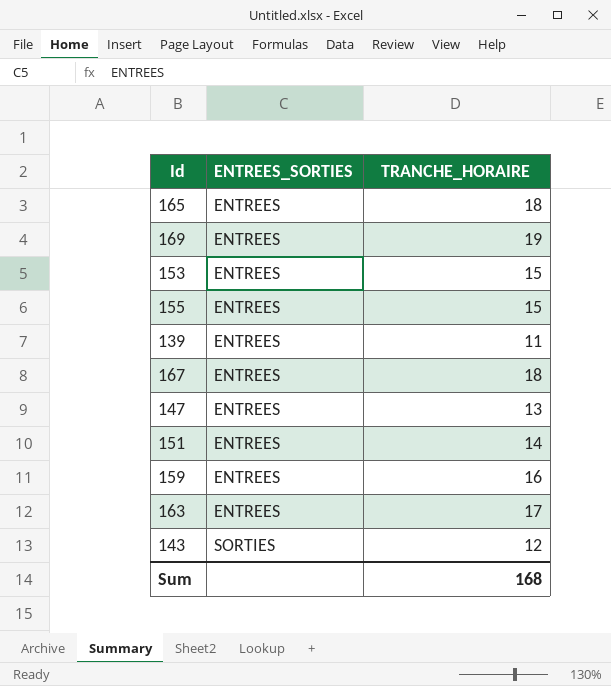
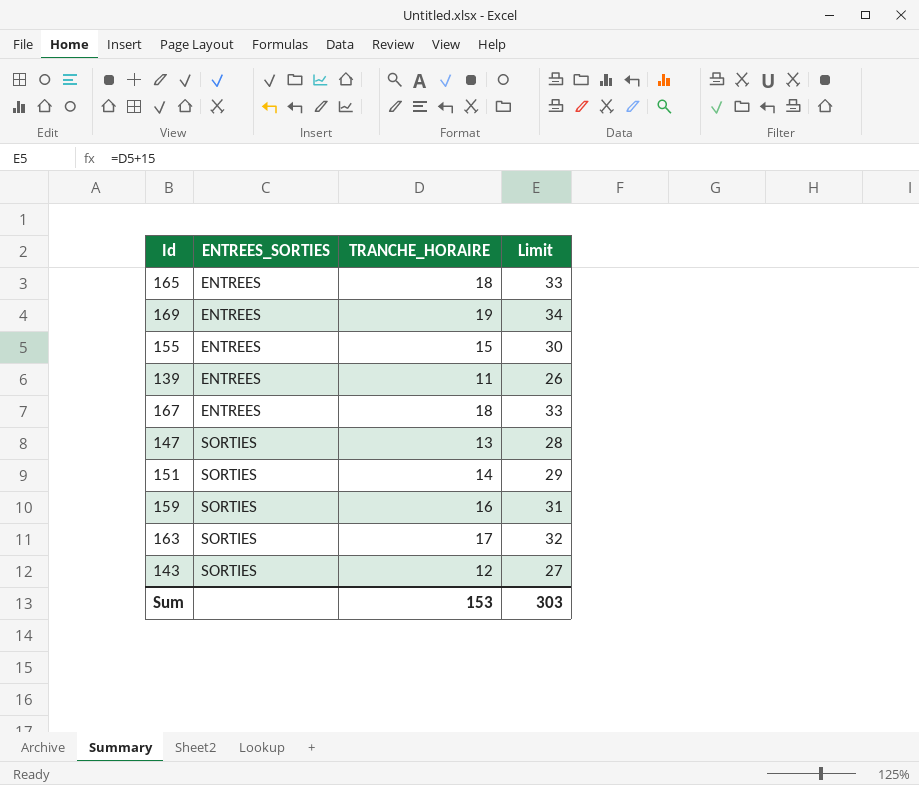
column Limit | formula: none -> [TRANCHE_HORAIRE] + 15
row 153: ENTREES | 15 -> none
147 | ENTREES_SORTIES: ENTREES -> SORTIES
151 | ENTREES_SORTIES: ENTREES -> SORTIES
159 | ENTREES_SORTIES: ENTREES -> SORTIES
163 | ENTREES_SORTIES: ENTREES -> SORTIES
Sum | TRANCHE_HORAIRE: 168 -> 153

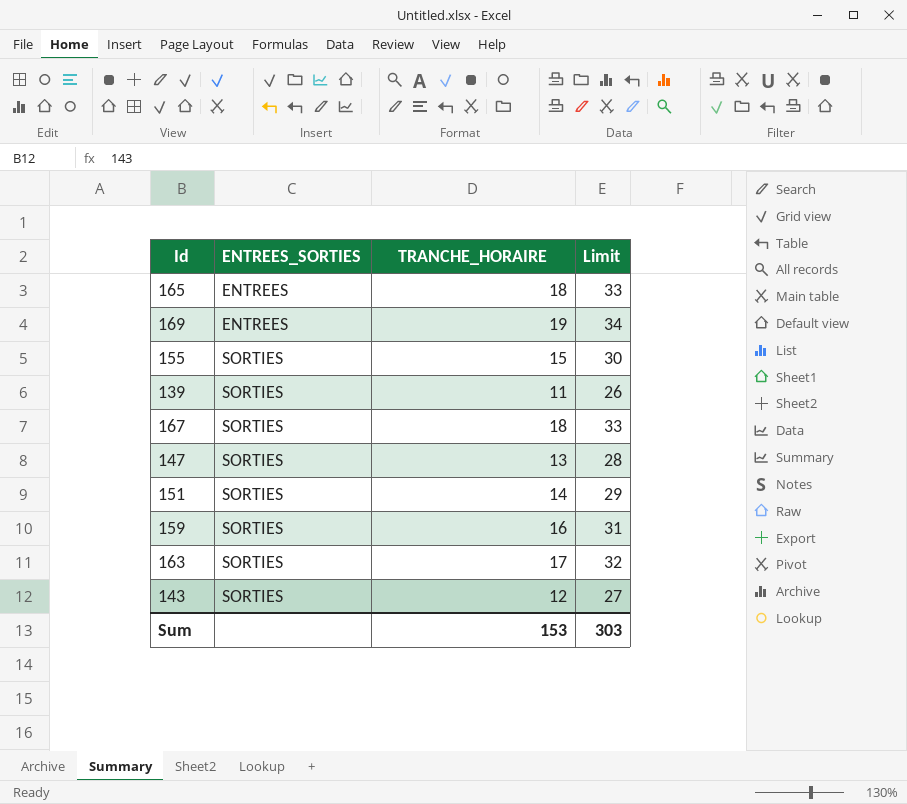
155 | ENTREES_SORTIES: ENTREES -> SORTIES
139 | ENTREES_SORTIES: ENTREES -> SORTIES
167 | ENTREES_SORTIES: ENTREES -> SORTIES

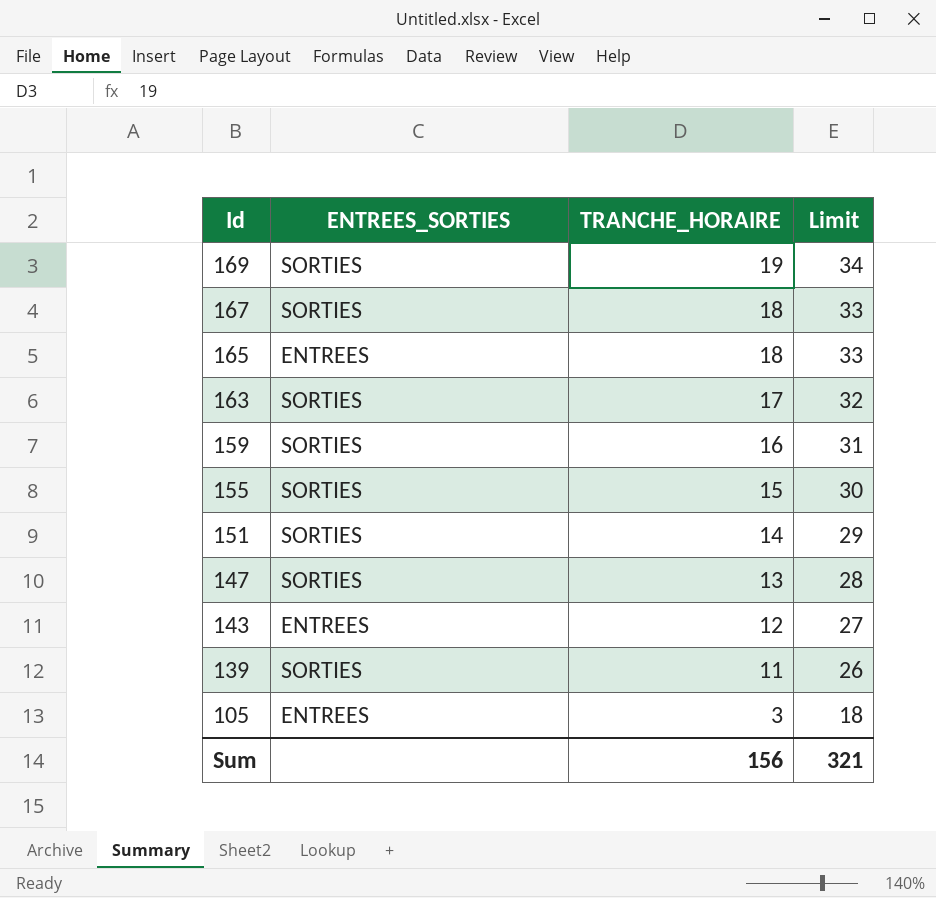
row order: ENTREES_SORTIES ascending -> Id descending
169 | ENTREES_SORTIES: ENTREES -> SORTIES
143 | ENTREES_SORTIES: SORTIES -> ENTREES
row 105: none -> ENTREES | 3 | 18
Sum | TRANCHE_HORAIRE: 153 -> 156
Sum | Limit: 303 -> 321

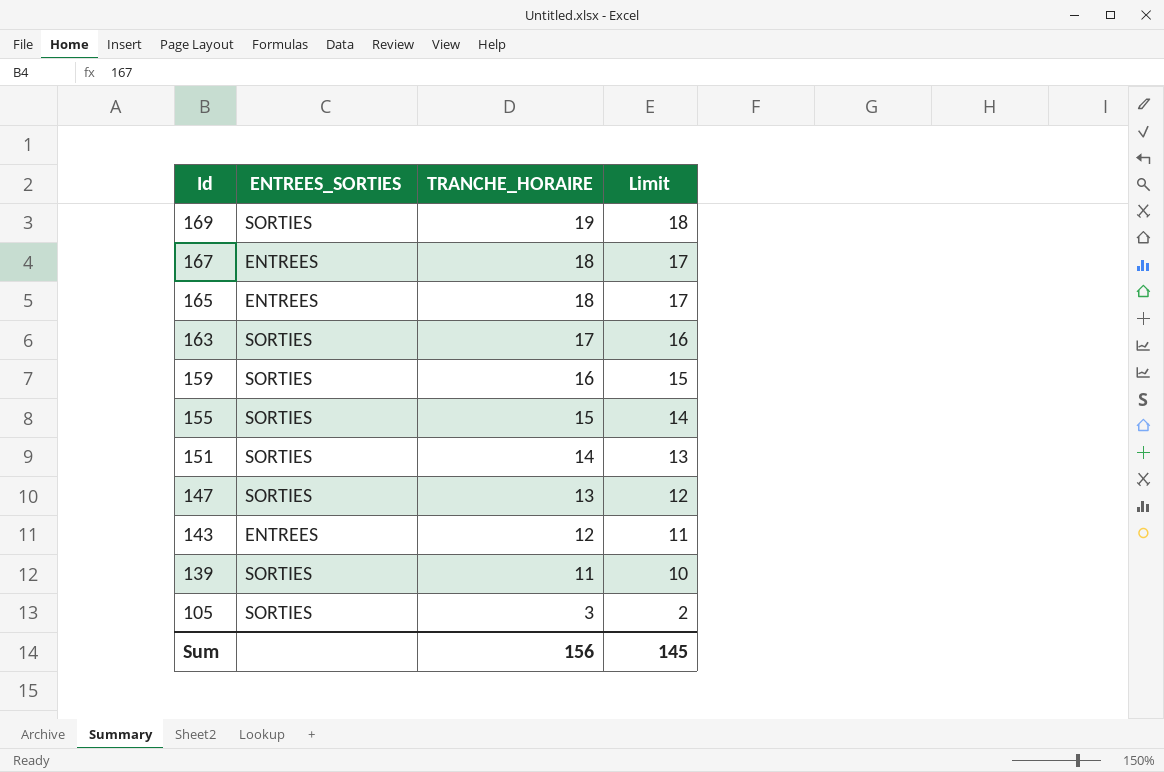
column Limit | formula: [TRANCHE_HORAIRE] + 15 -> [TRANCHE_HORAIRE] - 1
167 | ENTREES_SORTIES: SORTIES -> ENTREES
105 | ENTREES_SORTIES: ENTREES -> SORTIES
Sum | Limit: 321 -> 145

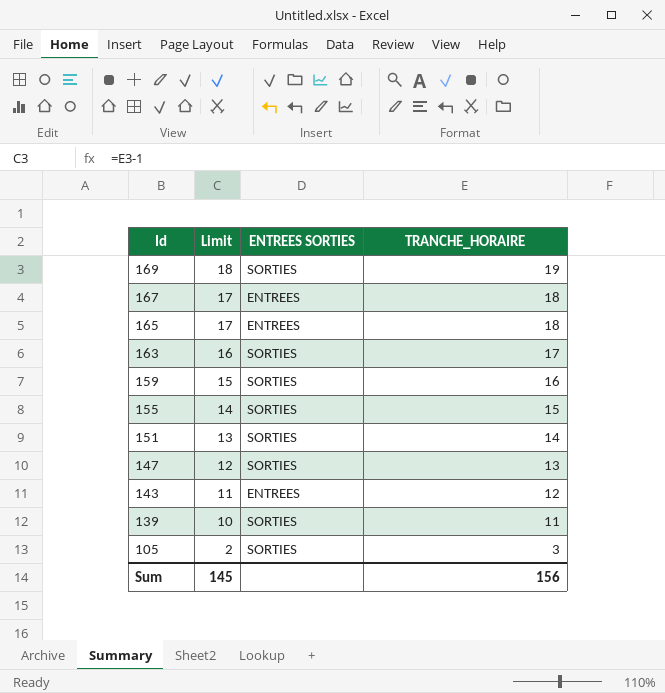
column Limit | position: 4 -> 2
column name: ENTREES_SORTIES -> ENTREES SORTIES

